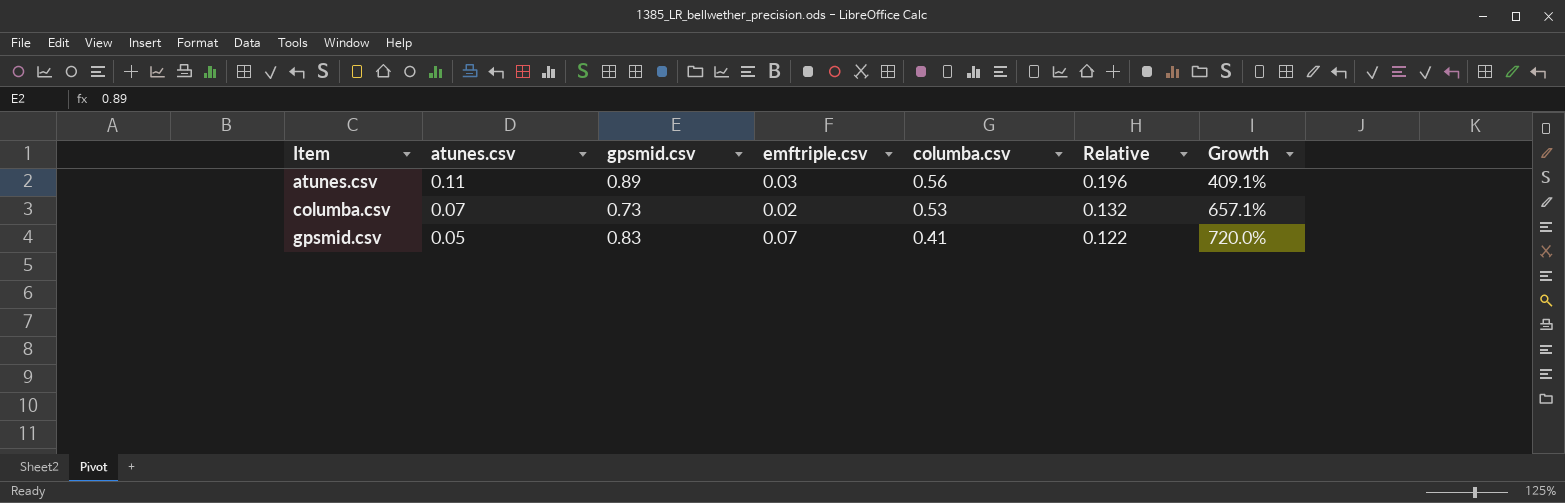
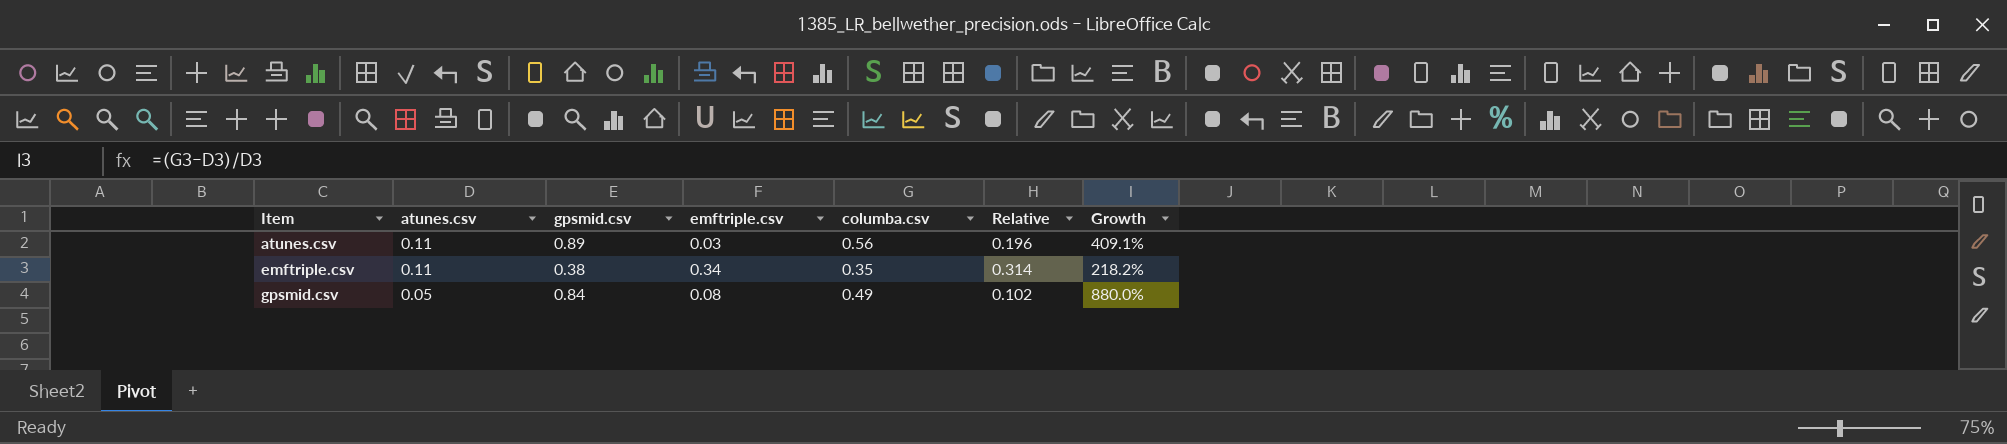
row columba.csv: 0.07 | 0.73 | 0.02 | 0.53 | 0.132 | 657.1% -> none
row emftriple.csv: none -> 0.11 | 0.38 | 0.34 | 0.35 | 0.314 | 218.2%
gpsmid.csv | gpsmid.csv: 0.83 -> 0.84
gpsmid.csv | emftriple.csv: 0.07 -> 0.08
gpsmid.csv | columba.csv: 0.41 -> 0.49
gpsmid.csv | Relative: 0.122 -> 0.102
gpsmid.csv | Growth: 720.0% -> 880.0%

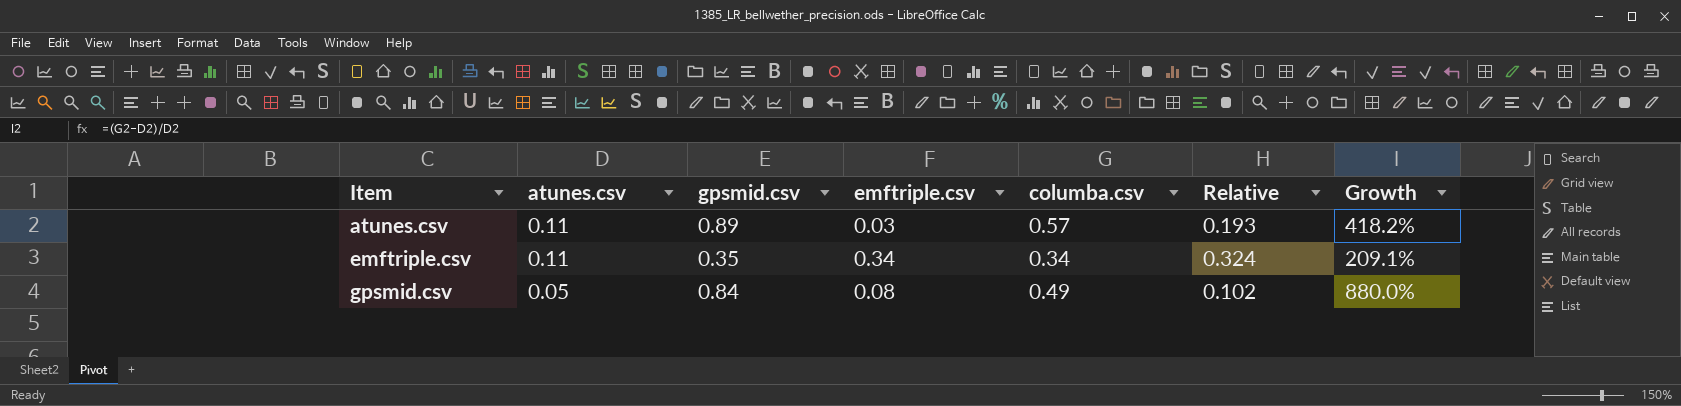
atunes.csv | columba.csv: 0.56 -> 0.57
atunes.csv | Relative: 0.196 -> 0.193
atunes.csv | Growth: 409.1% -> 418.2%
emftriple.csv | gpsmid.csv: 0.38 -> 0.35
emftriple.csv | columba.csv: 0.35 -> 0.34
emftriple.csv | Relative: 0.314 -> 0.324
emftriple.csv | Growth: 218.2% -> 209.1%

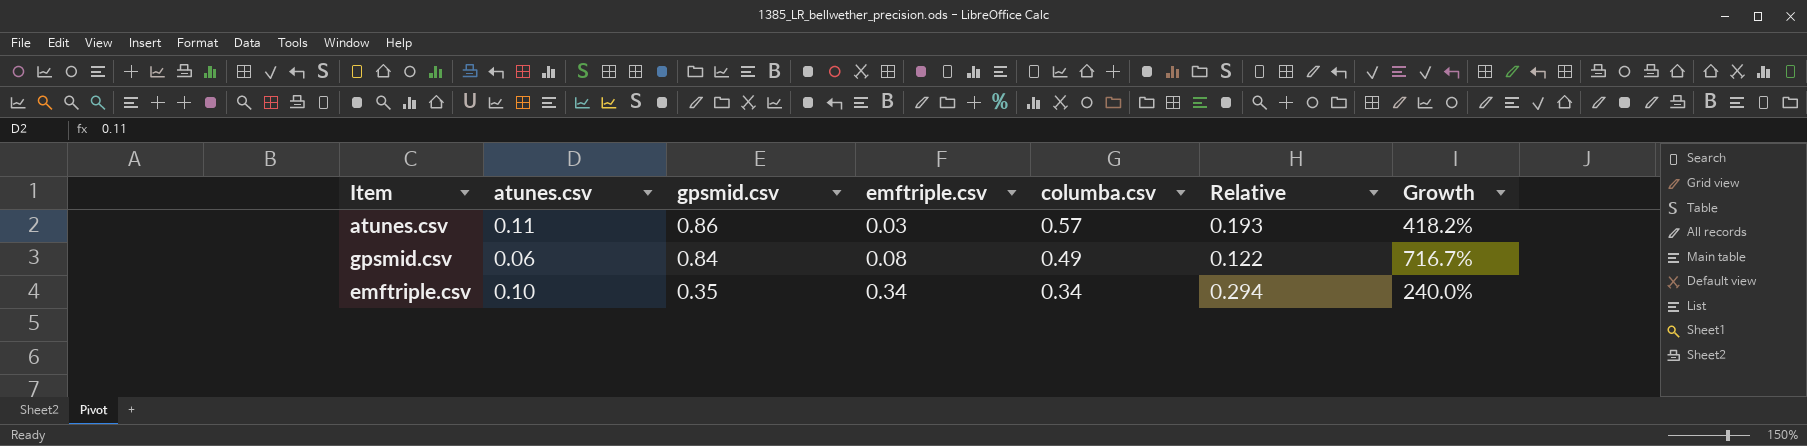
row order: Item ascending -> gpsmid.csv descending
atunes.csv | gpsmid.csv: 0.89 -> 0.86
gpsmid.csv | atunes.csv: 0.05 -> 0.06
gpsmid.csv | Relative: 0.102 -> 0.122
gpsmid.csv | Growth: 880.0% -> 716.7%
emftriple.csv | atunes.csv: 0.11 -> 0.10
emftriple.csv | Relative: 0.324 -> 0.294
emftriple.csv | Growth: 209.1% -> 240.0%

